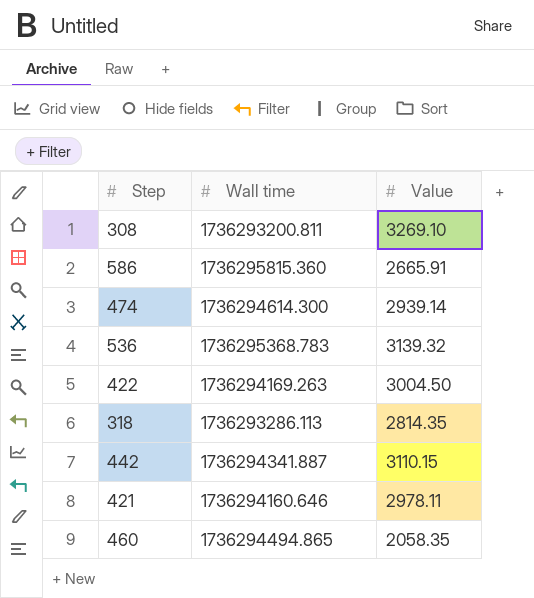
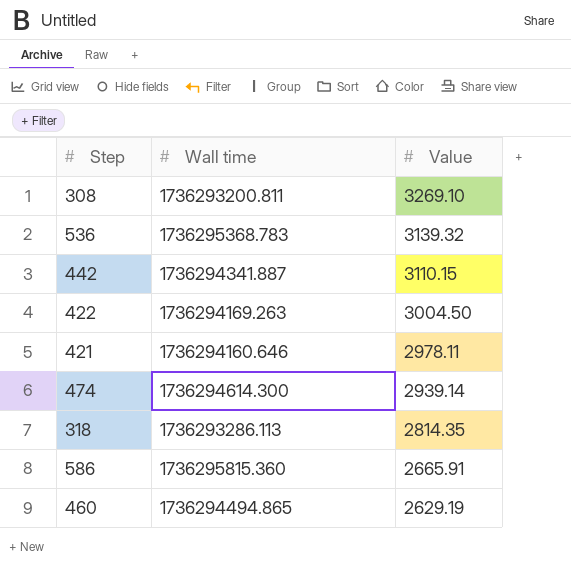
row order: none -> Value descending
460 | Value: 2058.35 -> 2629.19

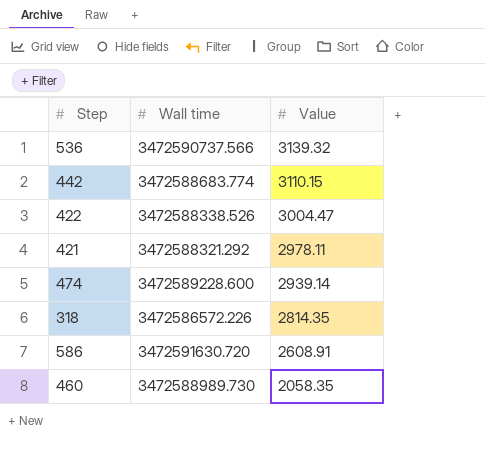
row 308: 1736293200.811 | 3269.10 -> none
536 | Wall time: 1736295368.783 -> 3472590737.566
442 | Wall time: 1736294341.887 -> 3472588683.774
422 | Wall time: 1736294169.263 -> 3472588338.526
422 | Value: 3004.50 -> 3004.47
421 | Wall time: 1736294160.646 -> 3472588321.292
474 | Wall time: 1736294614.300 -> 3472589228.600
318 | Wall time: 1736293286.113 -> 3472586572.226
586 | Wall time: 1736295815.360 -> 3472591630.720
586 | Value: 2665.91 -> 2608.91
460 | Wall time: 1736294494.865 -> 3472588989.730
460 | Value: 2629.19 -> 2058.35

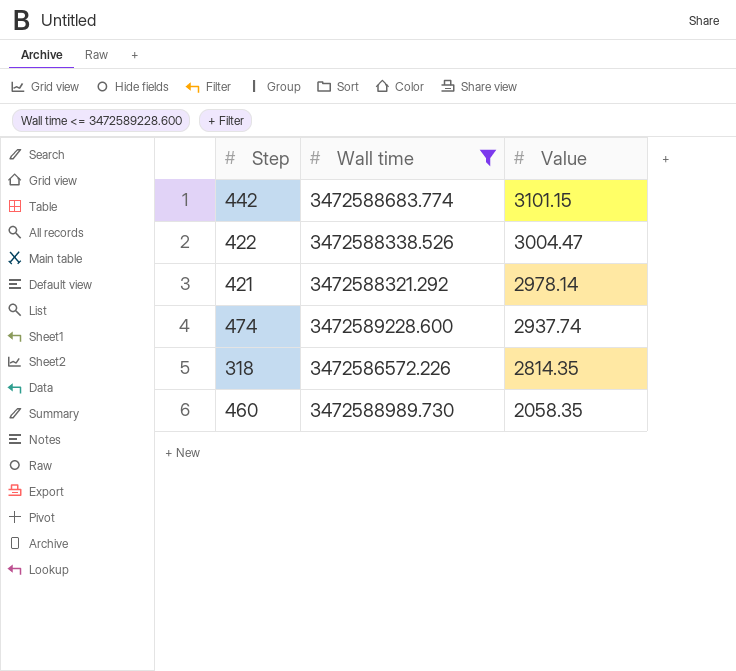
filter: none -> Wall time <= 3472589228.600
442 | Value: 3110.15 -> 3101.15
421 | Value: 2978.11 -> 2978.14
474 | Value: 2939.14 -> 2937.74

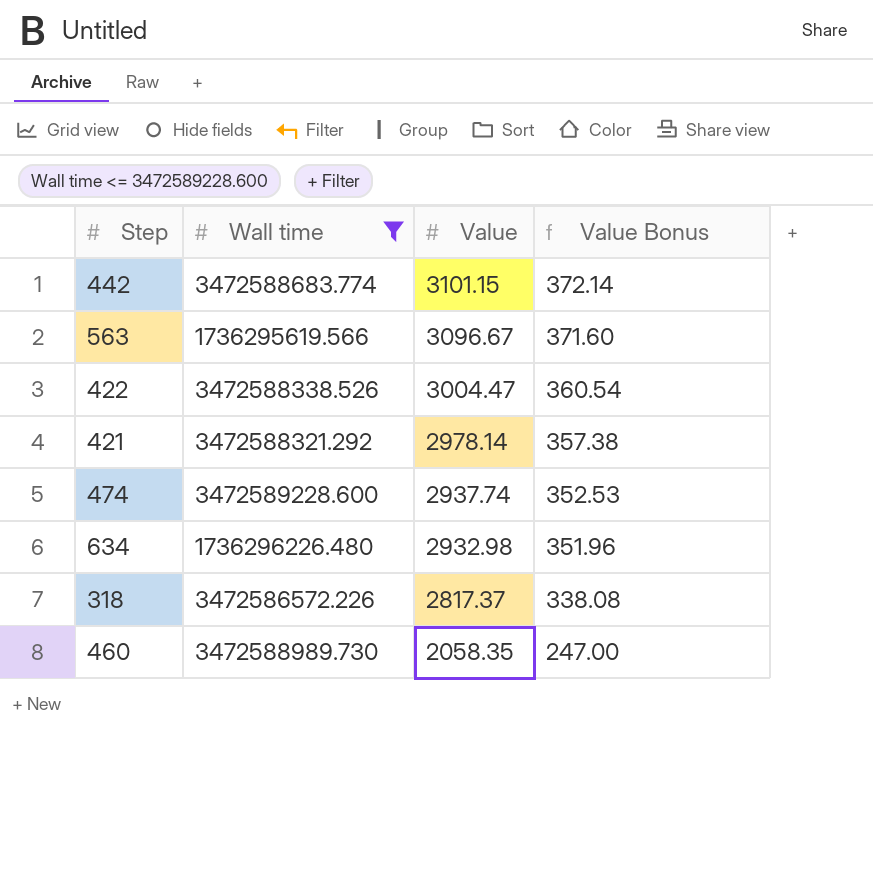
column Value Bonus | formula: none -> [Value] * 0.12
row 563: none -> 1736295619.566 | 3096.67 | 371.60
row 634: none -> 1736296226.480 | 2932.98 | 351.96
318 | Value: 2814.35 -> 2817.37

